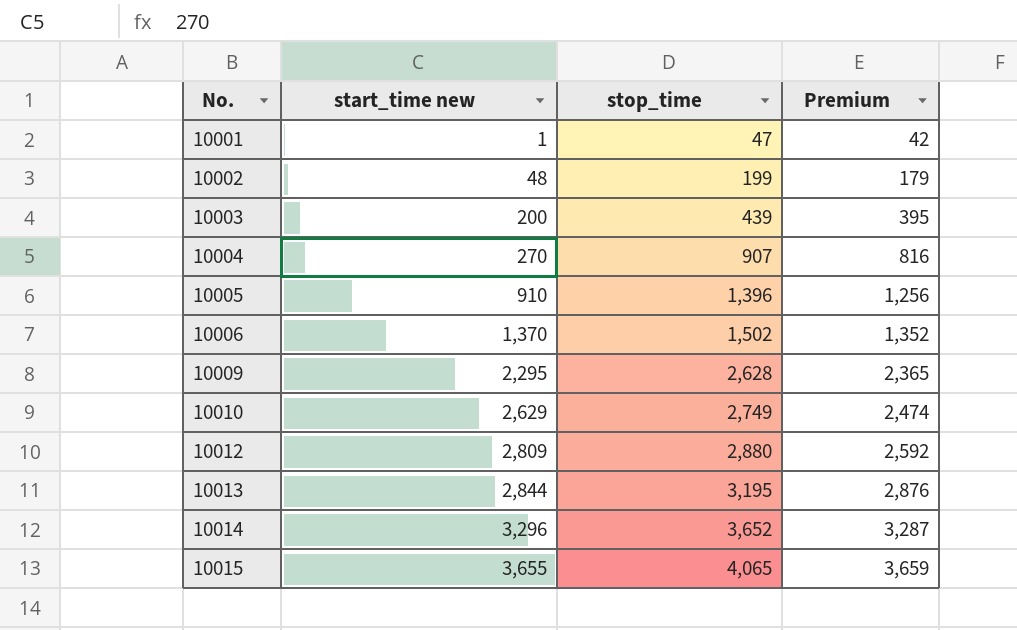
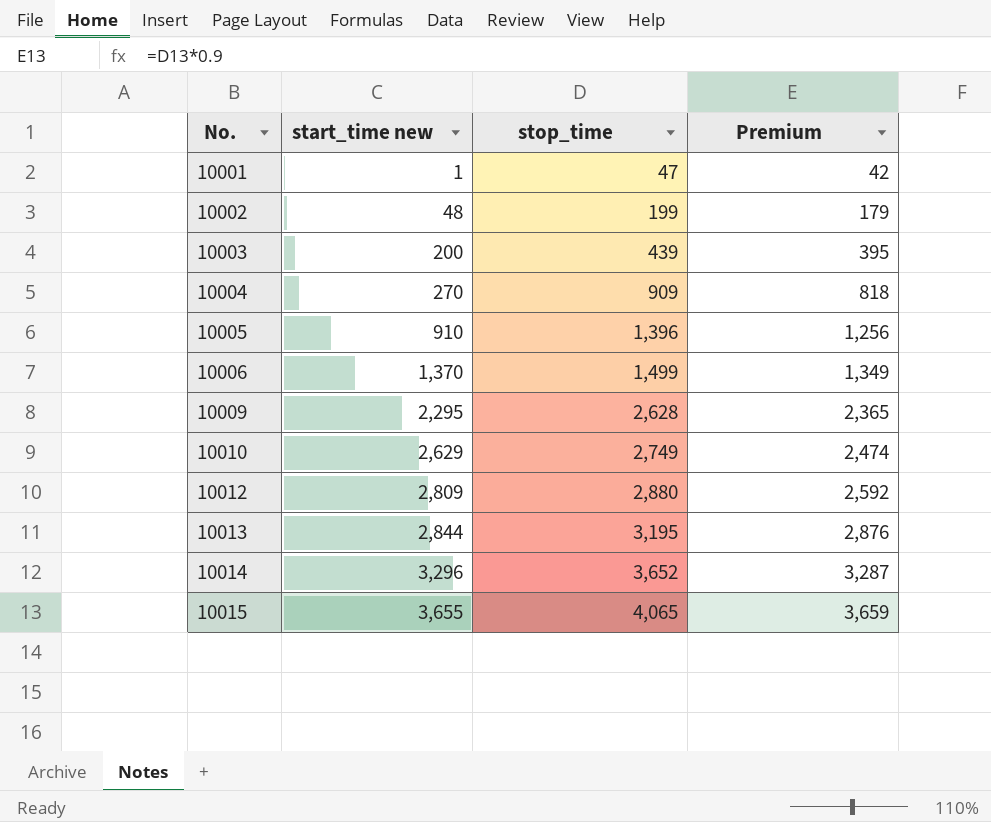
10004 | stop_time: 907 -> 909
10004 | Premium: 816 -> 818
10006 | stop_time: 1,502 -> 1,499
10006 | Premium: 1,352 -> 1,349

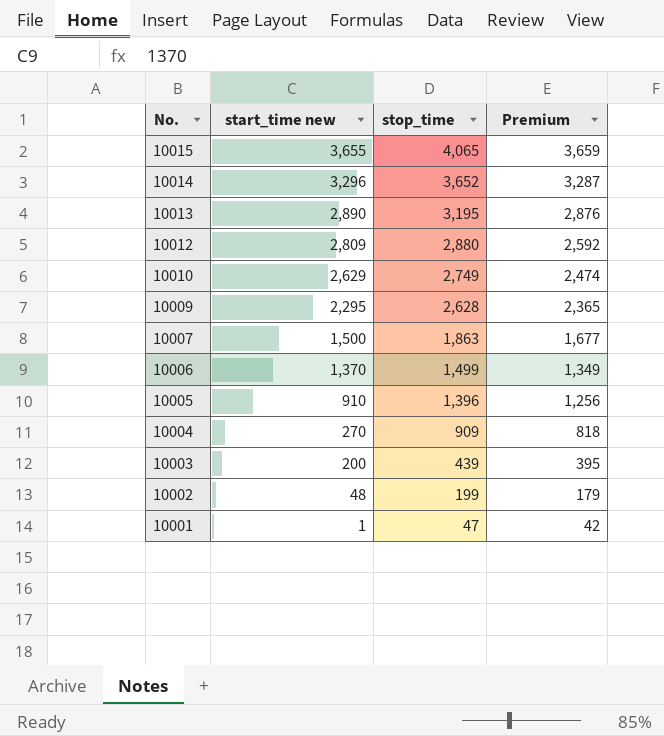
row order: No. ascending -> No. descending
10013 | start_time new: 2,844 -> 2,890
row 10007: none -> 1,500 | 1,863 | 1,677

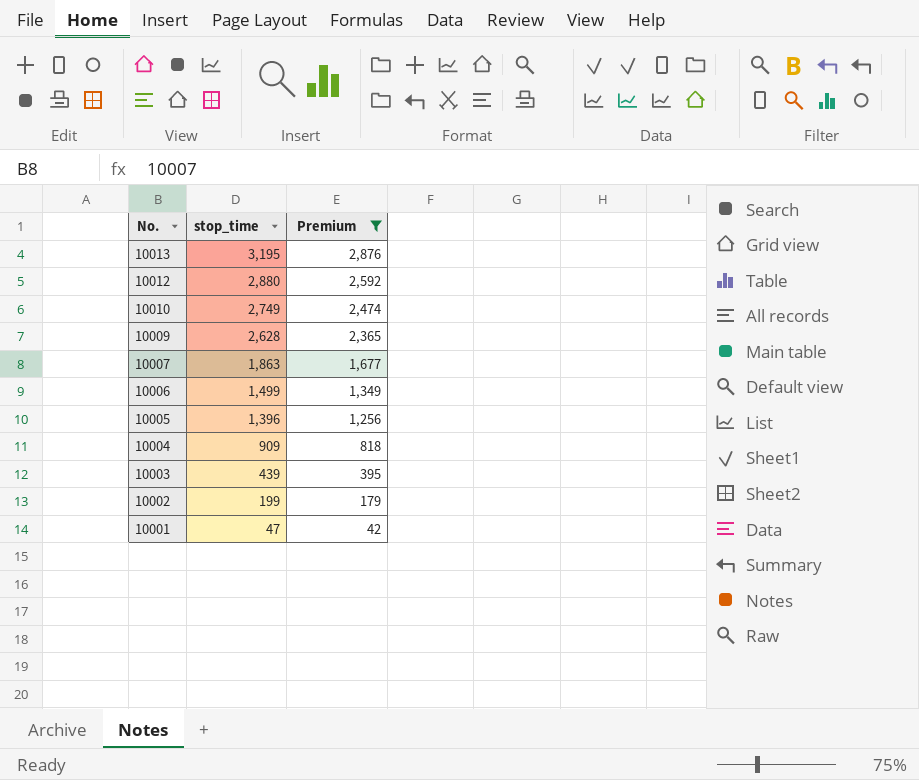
filter: none -> Premium <= 2,876
column start_time new | position: 2 -> none

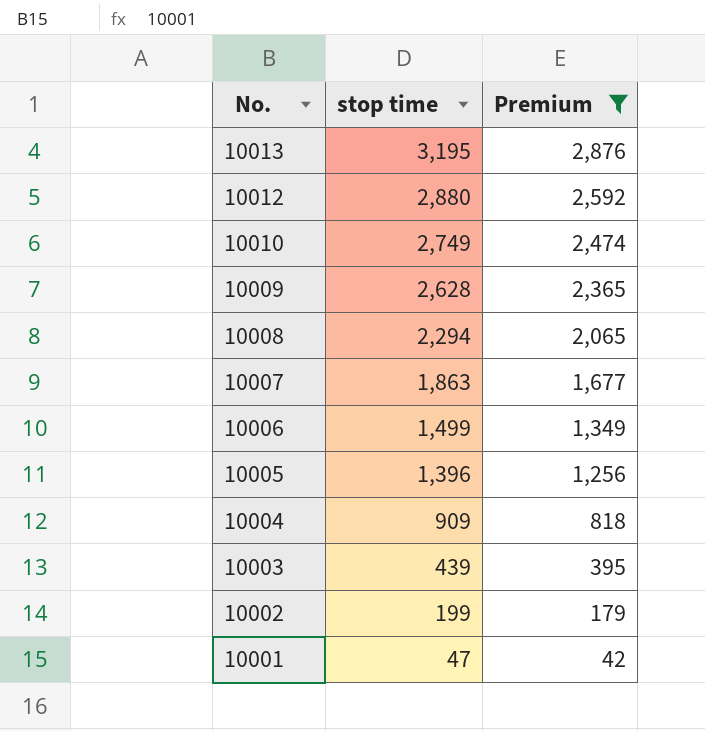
column name: stop_time -> stop time
row 10008: none -> 2,294 | 2,065

